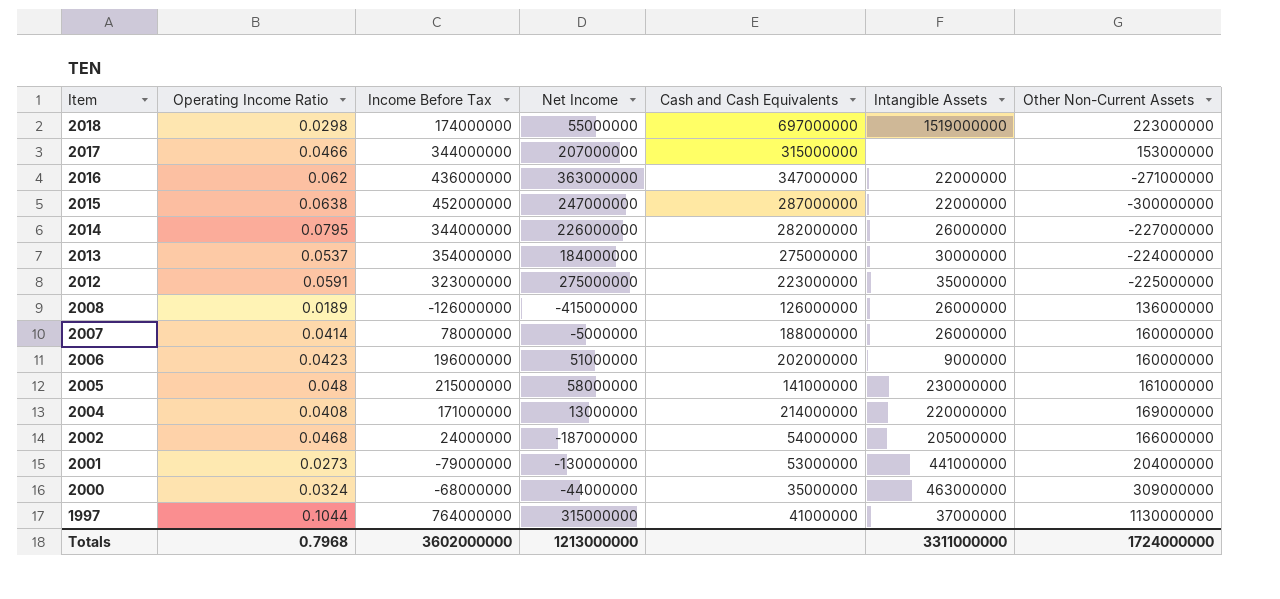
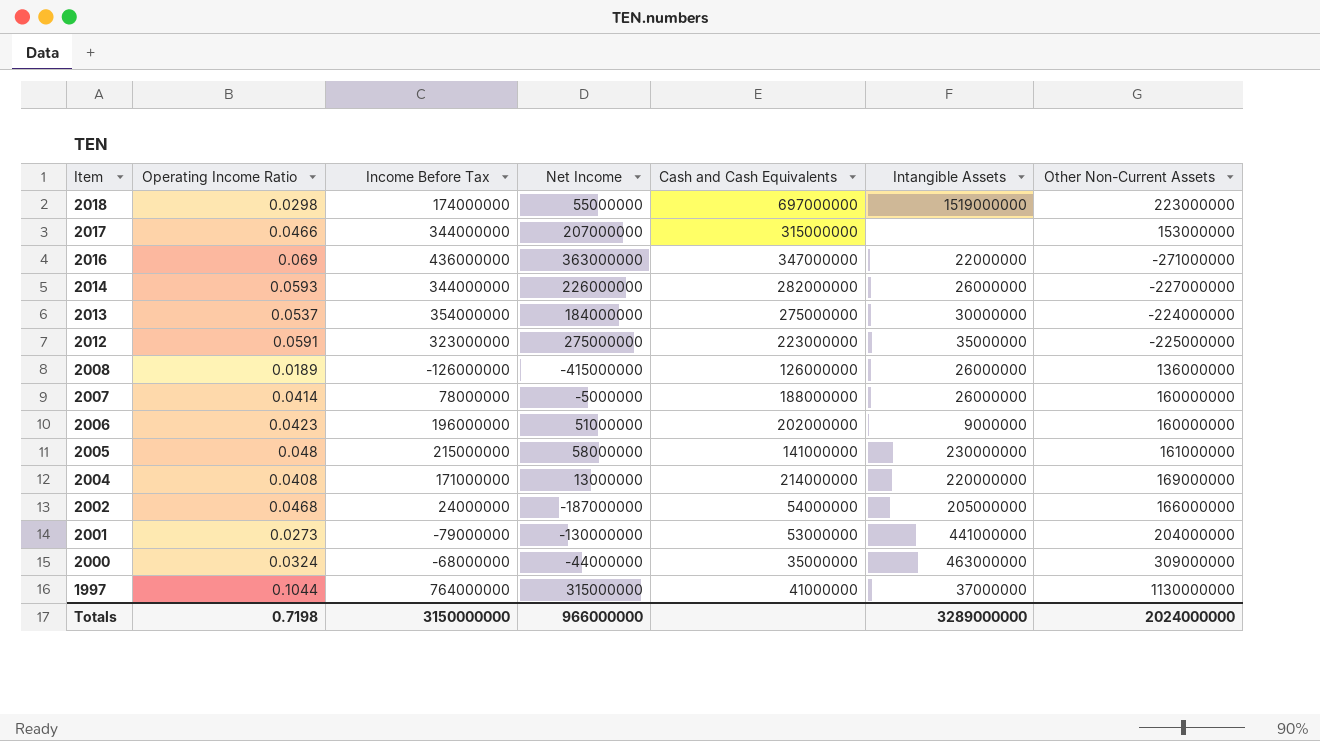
row 2015: 0.0638 | 452000000 | 247000000 | 287000000 | 22000000 | -300000000 -> none
2016 | Operating Income Ratio: 0.062 -> 0.069
2014 | Operating Income Ratio: 0.0795 -> 0.0593
Totals | Operating Income Ratio: 0.7968 -> 0.7198
Totals | Income Before Tax: 3602000000 -> 3150000000
Totals | Net Income: 1213000000 -> 966000000
Totals | Intangible Assets: 3311000000 -> 3289000000
Totals | Other Non-Current Assets: 1724000000 -> 2024000000

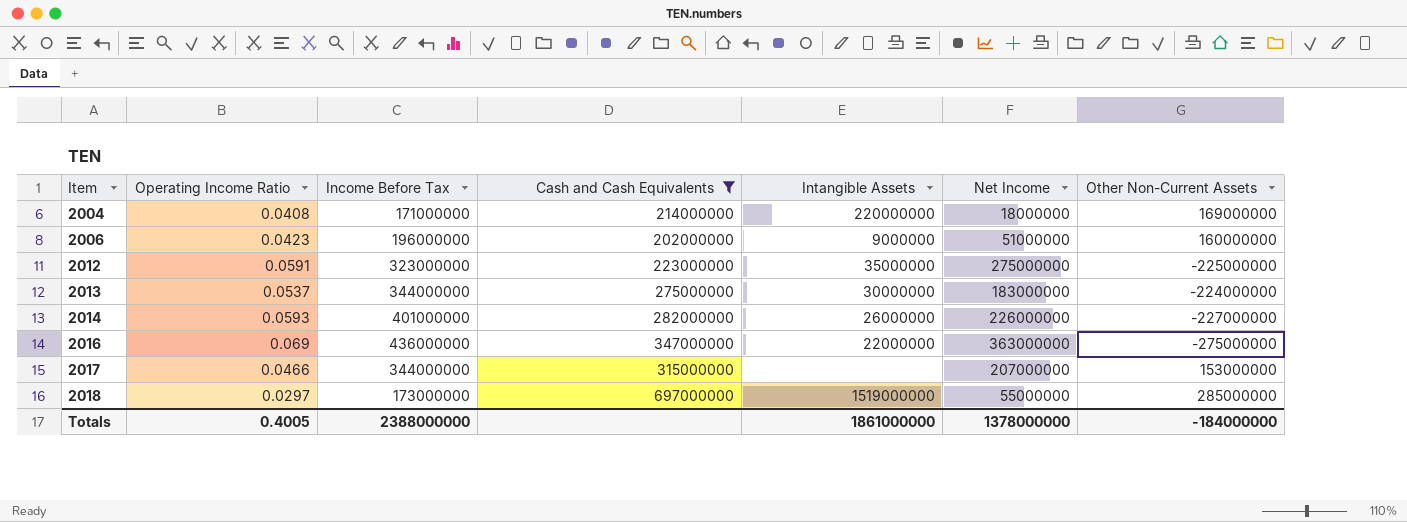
filter: none -> Cash and Cash Equivalents >= 202000000
row order: Item descending -> Item ascending
column Net Income | position: 4 -> 6
2004 | Net Income: 13000000 -> 18000000
2013 | Income Before Tax: 354000000 -> 344000000
2013 | Net Income: 184000000 -> 183000000
2014 | Income Before Tax: 344000000 -> 401000000
2016 | Other Non-Current Assets: -271000000 -> -275000000
2018 | Operating Income Ratio: 0.0298 -> 0.0297
2018 | Income Before Tax: 174000000 -> 173000000
2018 | Other Non-Current Assets: 223000000 -> 285000000
Totals | Operating Income Ratio: 0.7198 -> 0.4005
Totals | Income Before Tax: 3150000000 -> 2388000000
Totals | Intangible Assets: 3289000000 -> 1861000000
Totals | Net Income: 966000000 -> 1378000000
Totals | Other Non-Current Assets: 2024000000 -> -184000000

